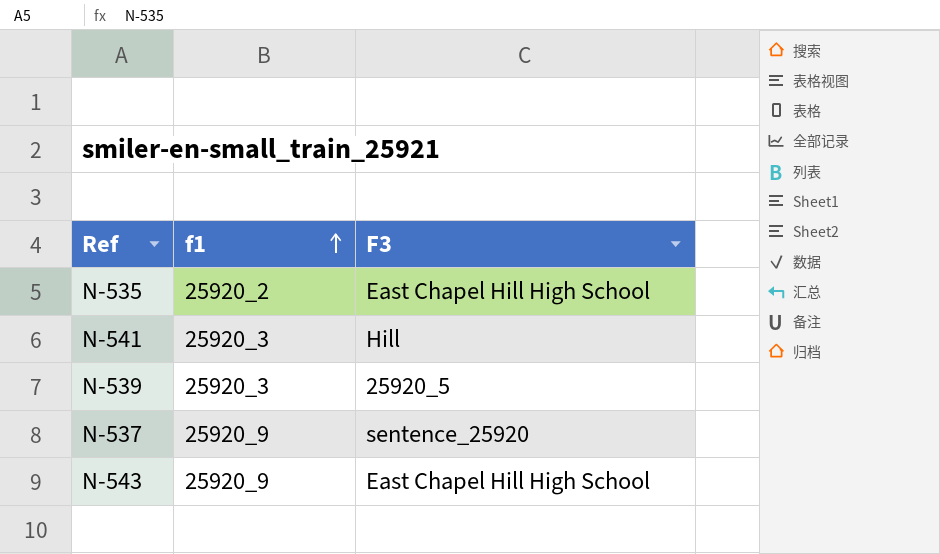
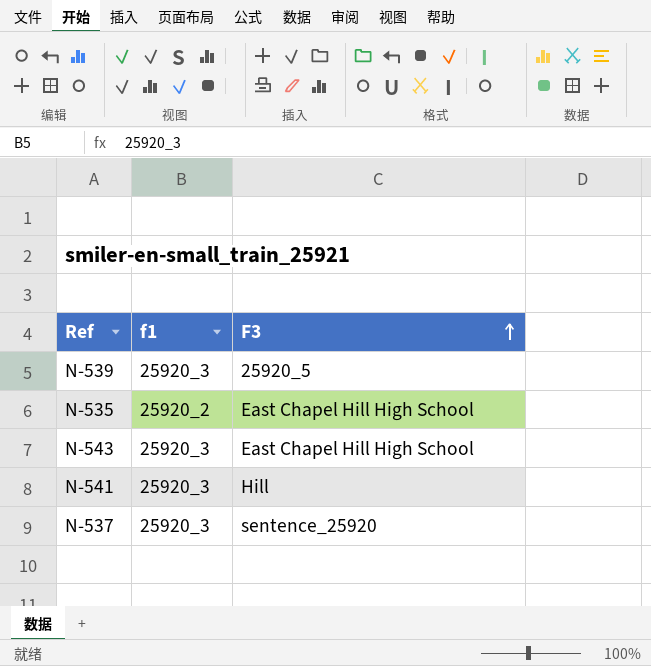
row order: f1 ascending -> F3 ascending
N-543 | f1: 25920_9 -> 25920_3
N-537 | f1: 25920_9 -> 25920_3

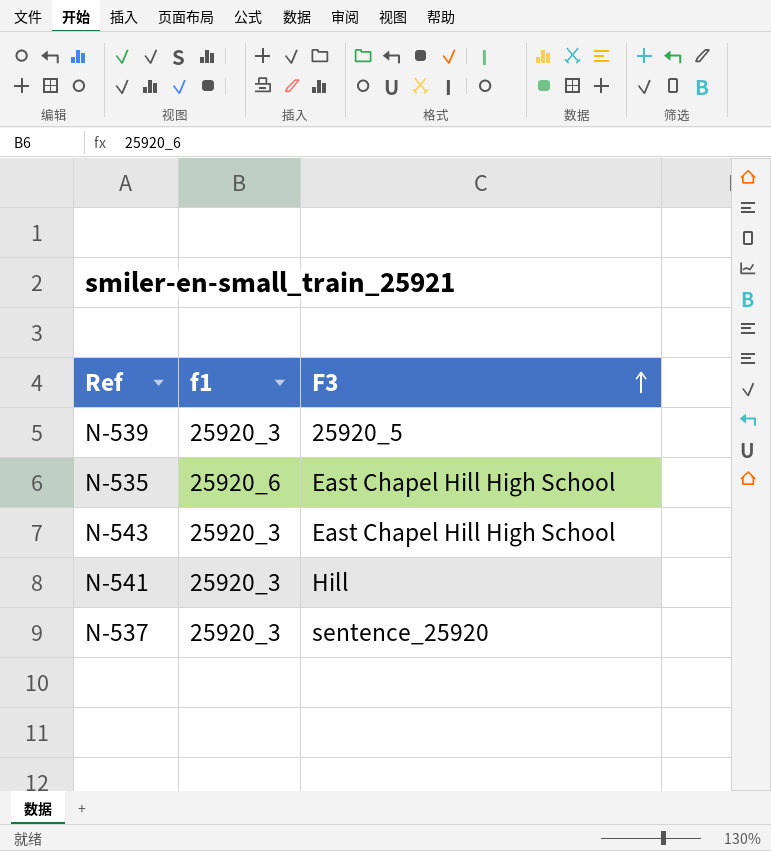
N-535 | f1: 25920_2 -> 25920_6

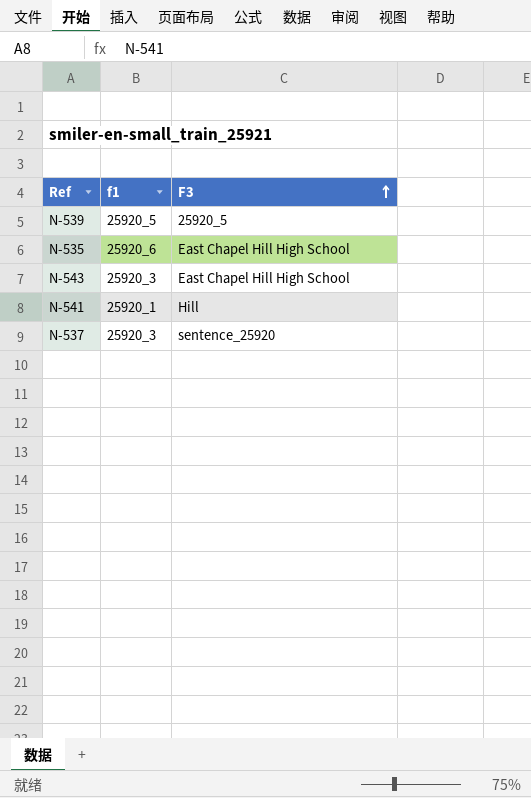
N-539 | f1: 25920_3 -> 25920_5
N-541 | f1: 25920_3 -> 25920_1

